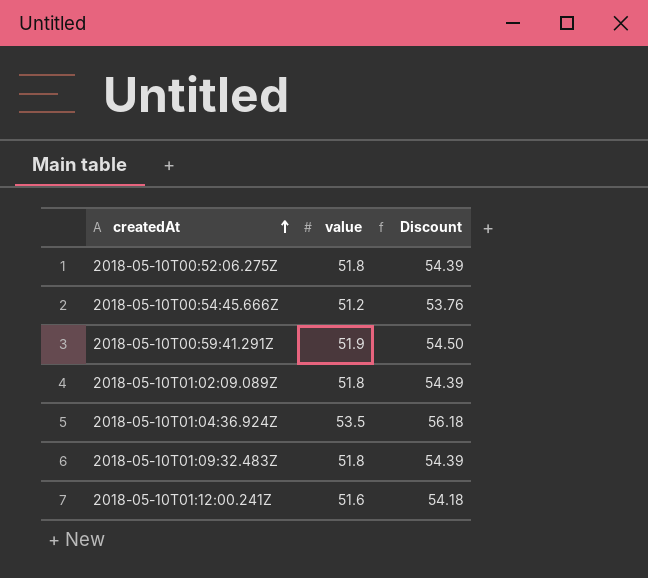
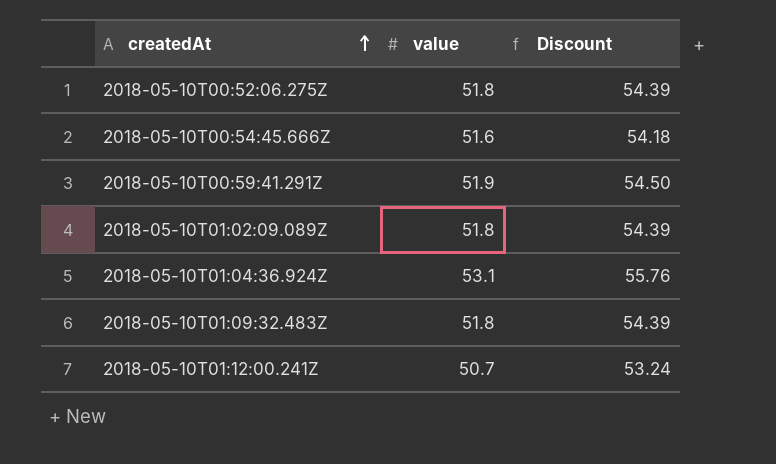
2018-05-10T00:54:45.666Z | value: 51.2 -> 51.6
2018-05-10T00:54:45.666Z | Discount: 53.76 -> 54.18
2018-05-10T01:04:36.924Z | value: 53.5 -> 53.1
2018-05-10T01:04:36.924Z | Discount: 56.18 -> 55.76
2018-05-10T01:12:00.241Z | value: 51.6 -> 50.7
2018-05-10T01:12:00.241Z | Discount: 54.18 -> 53.24

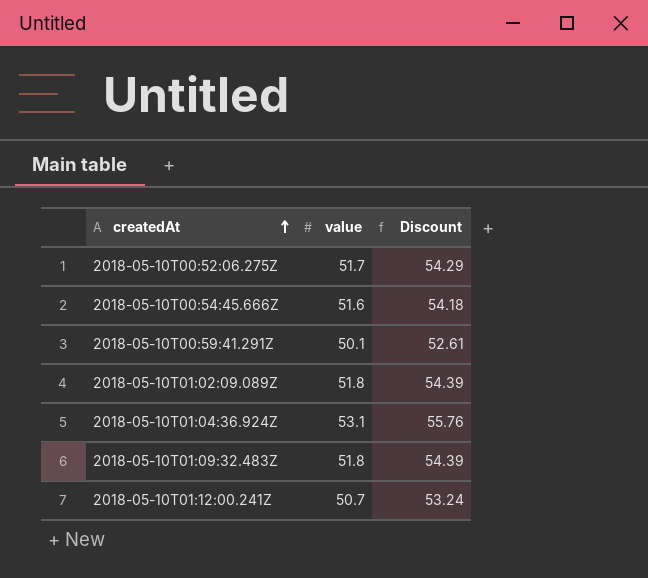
2018-05-10T00:52:06.275Z | value: 51.8 -> 51.7
2018-05-10T00:52:06.275Z | Discount: 54.39 -> 54.29
2018-05-10T00:59:41.291Z | value: 51.9 -> 50.1
2018-05-10T00:59:41.291Z | Discount: 54.50 -> 52.61

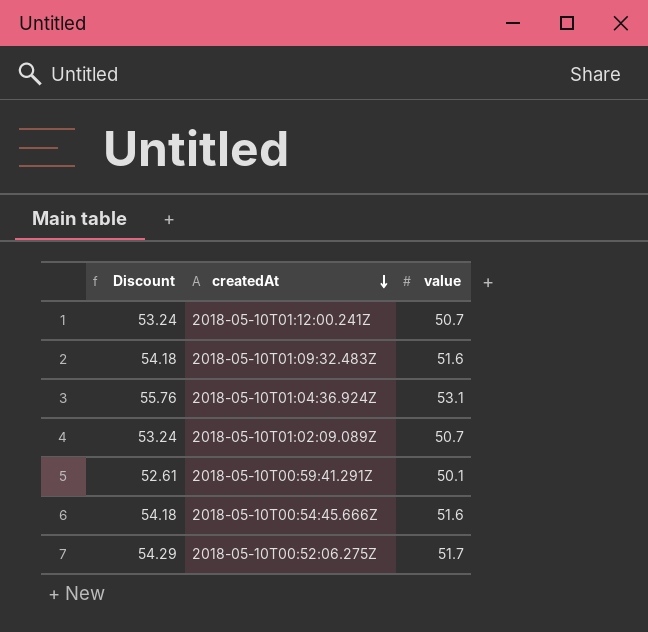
row order: createdAt ascending -> createdAt descending
column Discount | position: 3 -> 1
2018-05-10T01:09:32.483Z | Discount: 54.39 -> 54.18
2018-05-10T01:09:32.483Z | value: 51.8 -> 51.6
2018-05-10T01:02:09.089Z | Discount: 54.39 -> 53.24
2018-05-10T01:02:09.089Z | value: 51.8 -> 50.7

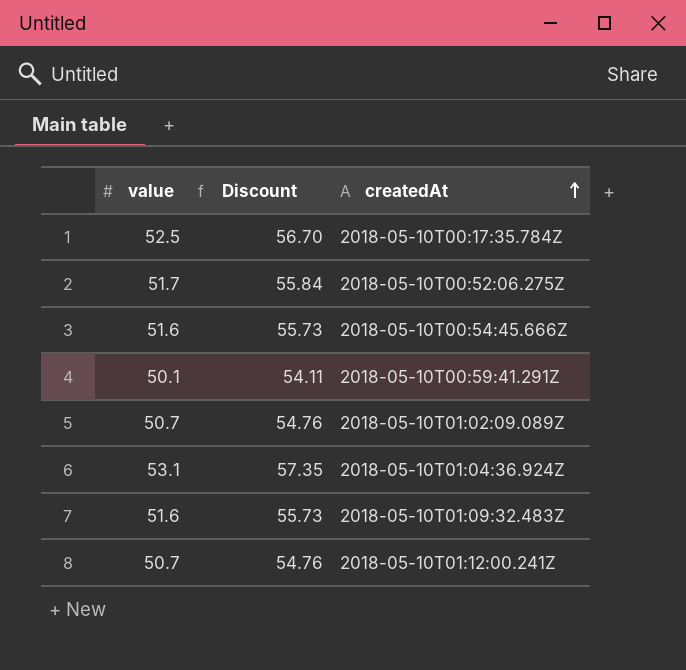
row order: createdAt descending -> createdAt ascending
column value | position: 3 -> 1
column Discount | formula: [value] * 1.05 -> [value] * 1.08
row 2018-05-10T00:17:35.784Z: none -> 52.5 | 56.70

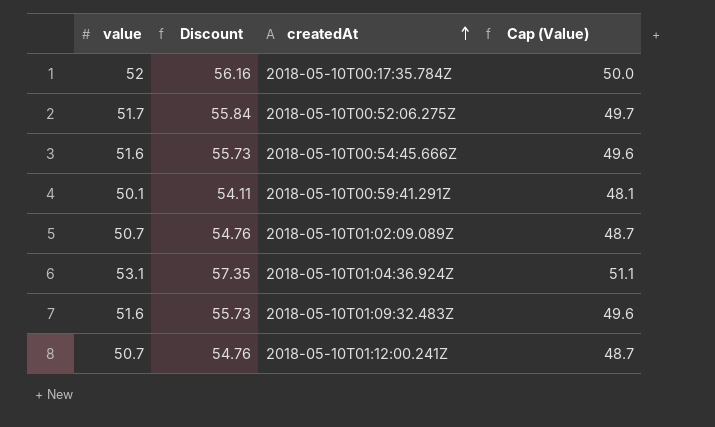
column Cap (Value) | formula: none -> [value] - 2
2018-05-10T00:17:35.784Z | value: 52.5 -> 52
2018-05-10T00:17:35.784Z | Discount: 56.70 -> 56.16

